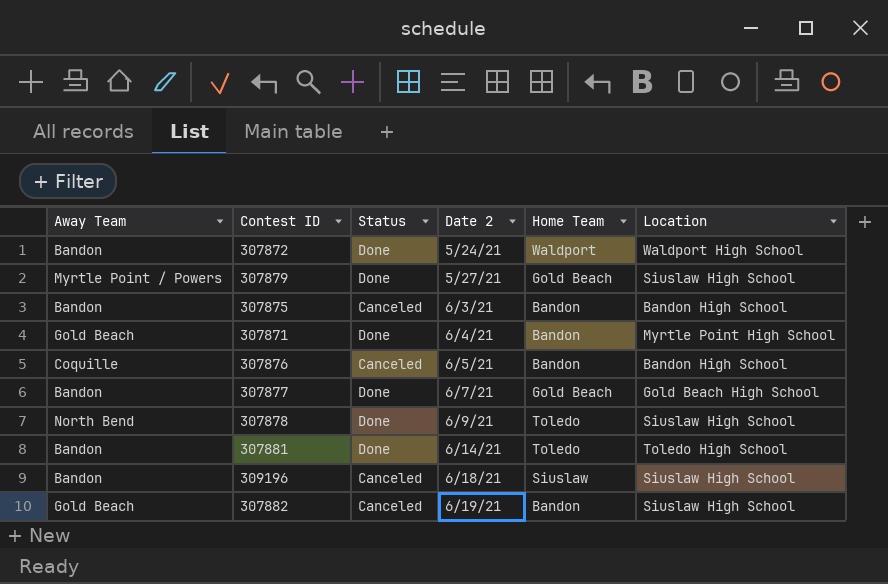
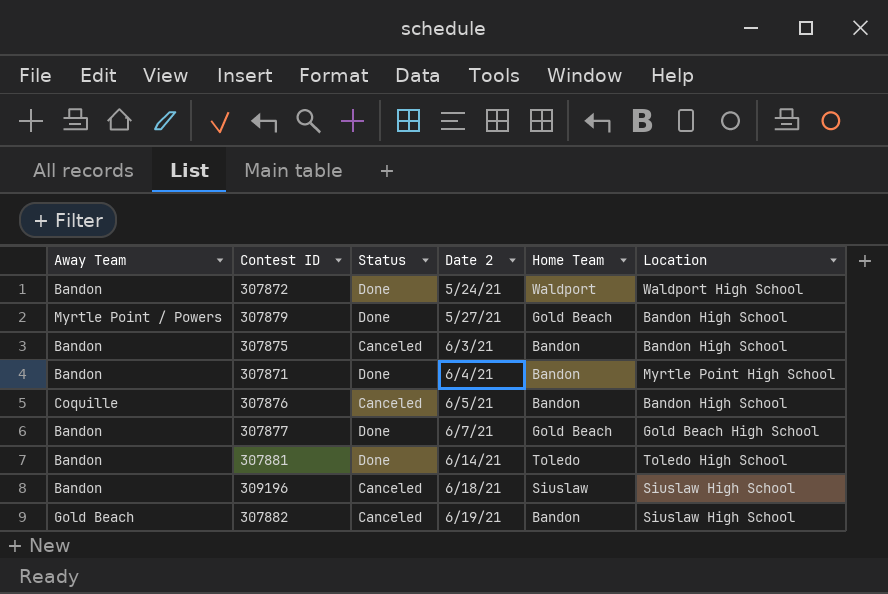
row 307878: North Bend | Done | 6/9/21 | Toledo | Siuslaw High School -> none
307879 | Location: Siuslaw High School -> Bandon High School
307871 | Away Team: Gold Beach -> Bandon

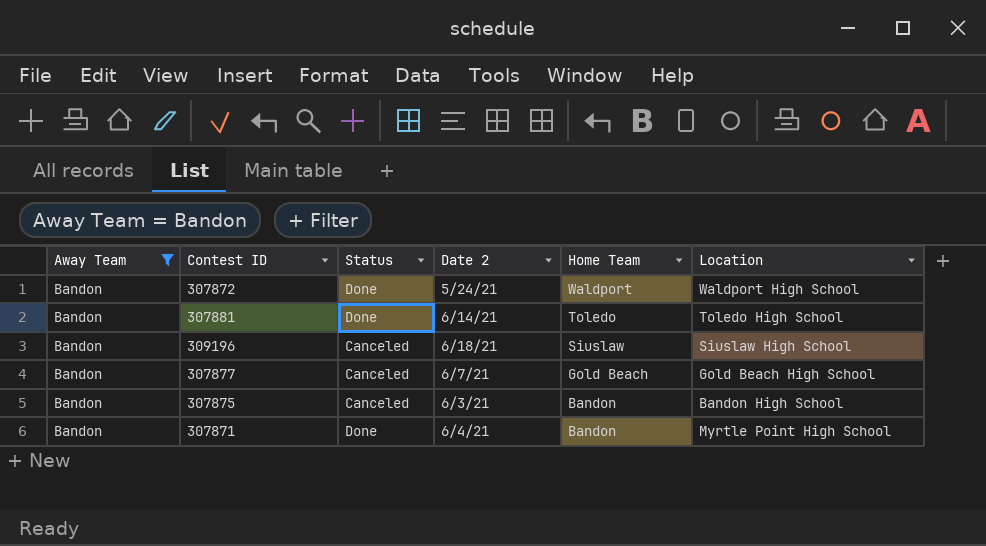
filter: none -> Away Team = Bandon
row order: Date 2 ascending -> Home Team descending
307877 | Status: Done -> Canceled

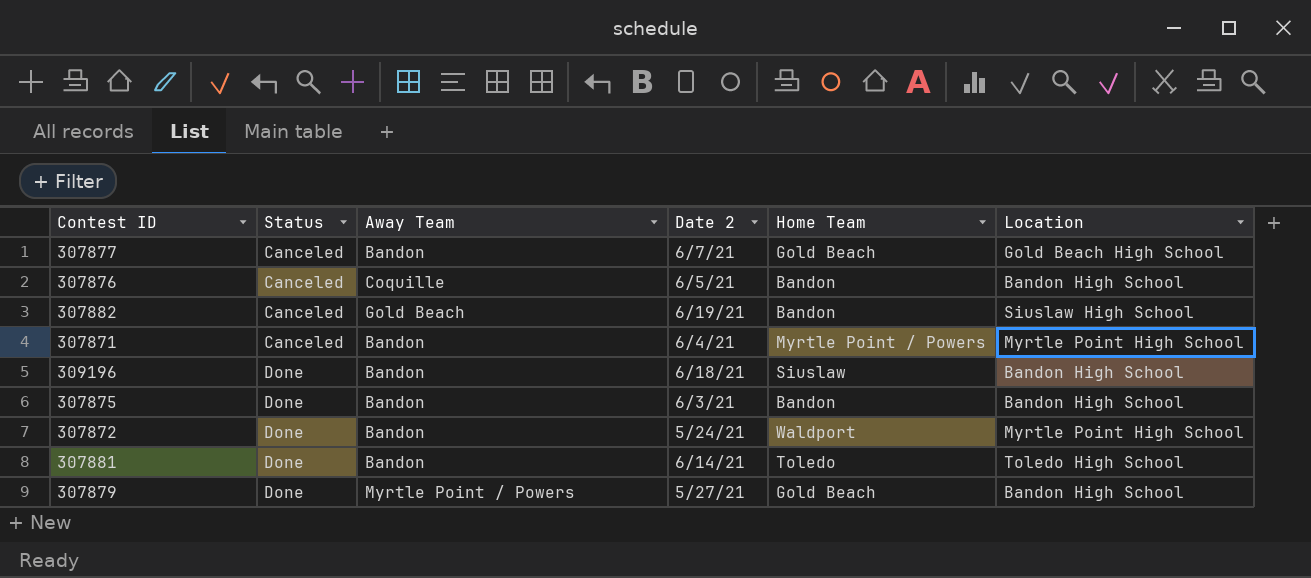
filter: Away Team = Bandon -> none
row order: Home Team descending -> Status ascending
column Away Team | position: 1 -> 3
307871 | Status: Done -> Canceled
307871 | Home Team: Bandon -> Myrtle Point / Powers
309196 | Status: Canceled -> Done
309196 | Location: Siuslaw High School -> Bandon High School
307875 | Status: Canceled -> Done
307872 | Location: Waldport High School -> Myrtle Point High School

